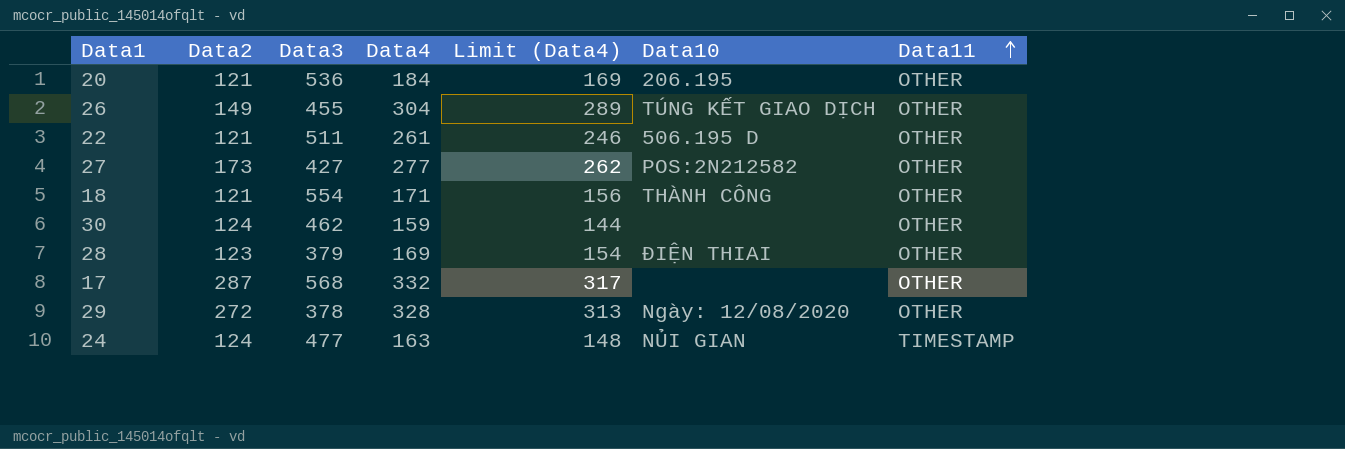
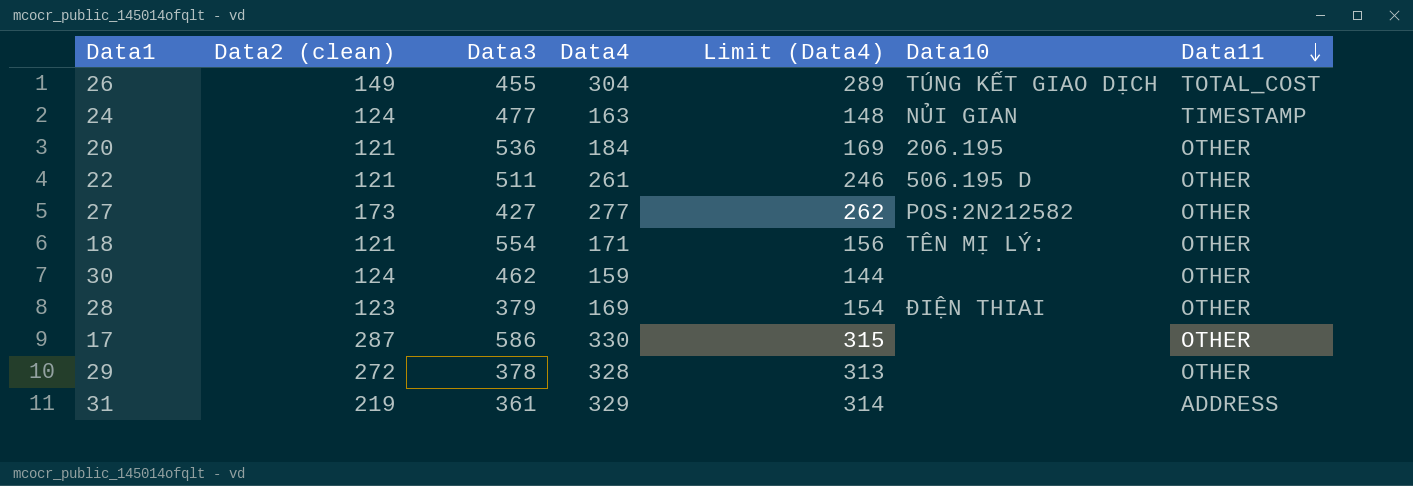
row order: Data11 ascending -> Data11 descending
column name: Data2 -> Data2 (clean)
26 | Data11: OTHER -> TOTAL_COST
18 | Data10: THÀNH CÔNG -> TÊN MỊ LÝ:
17 | Data3: 568 -> 586
17 | Data4: 332 -> 330
17 | Limit (Data4): 317 -> 315
29 | Data10: Ngày: 12/08/2020 -> none
row 31: none -> 219 | 361 | 329 | 314 | none | ADDRESS

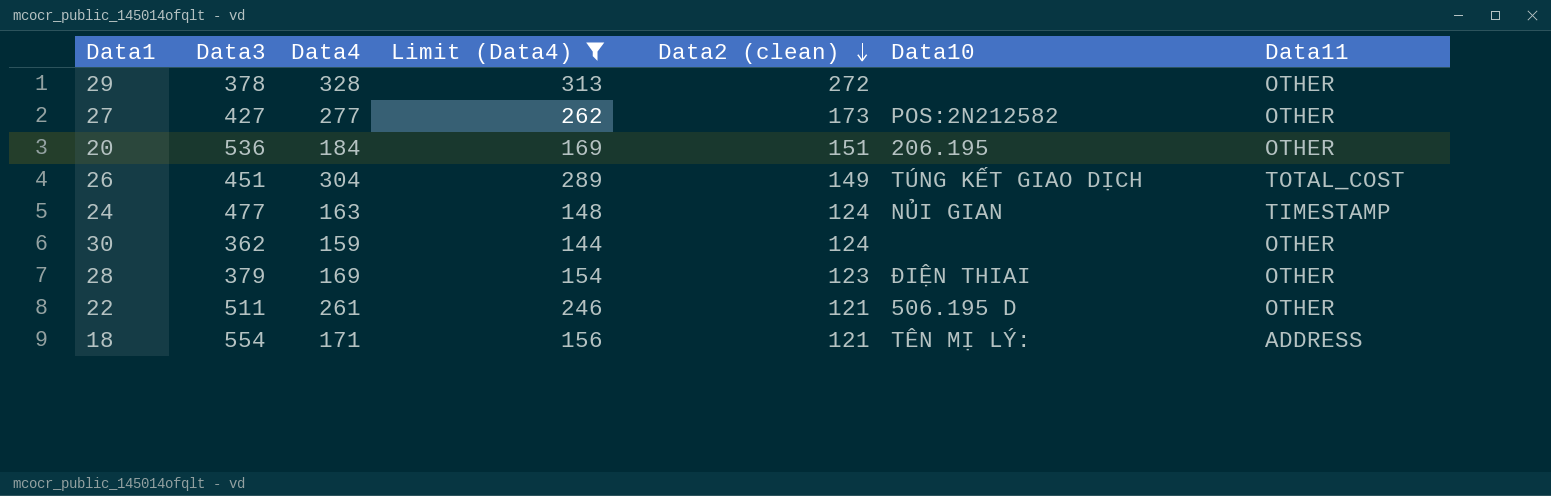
filter: none -> Limit (Data4) <= 313
row order: Data11 descending -> Data2 (clean) descending
column Data2 (clean) | position: 2 -> 5
20 | Data2 (clean): 121 -> 151
26 | Data3: 455 -> 451
30 | Data3: 462 -> 362
18 | Data11: OTHER -> ADDRESS

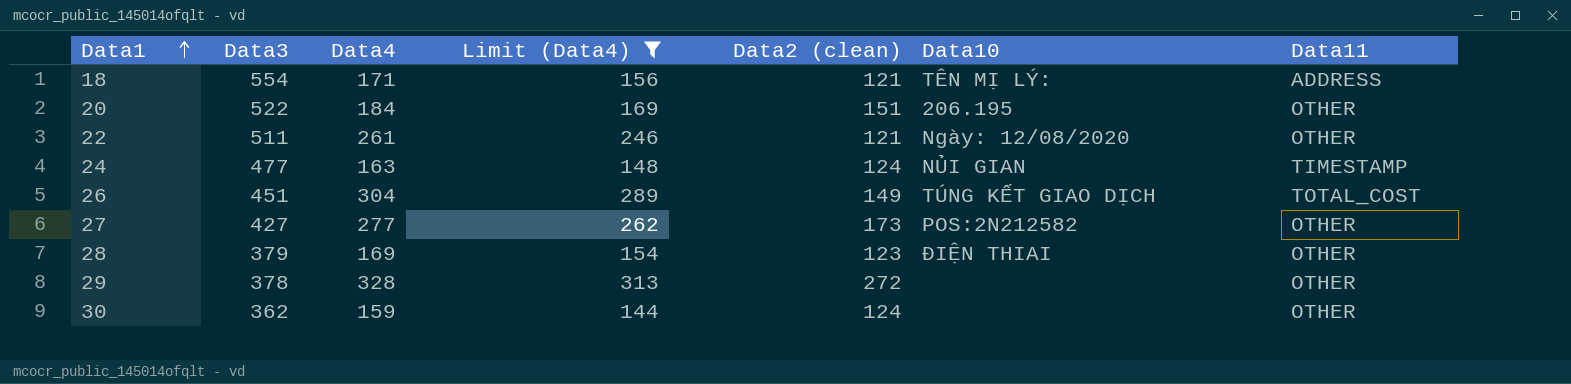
row order: Data2 (clean) descending -> Data1 ascending
20 | Data3: 536 -> 522
22 | Data10: 506.195 D -> Ngày: 12/08/2020

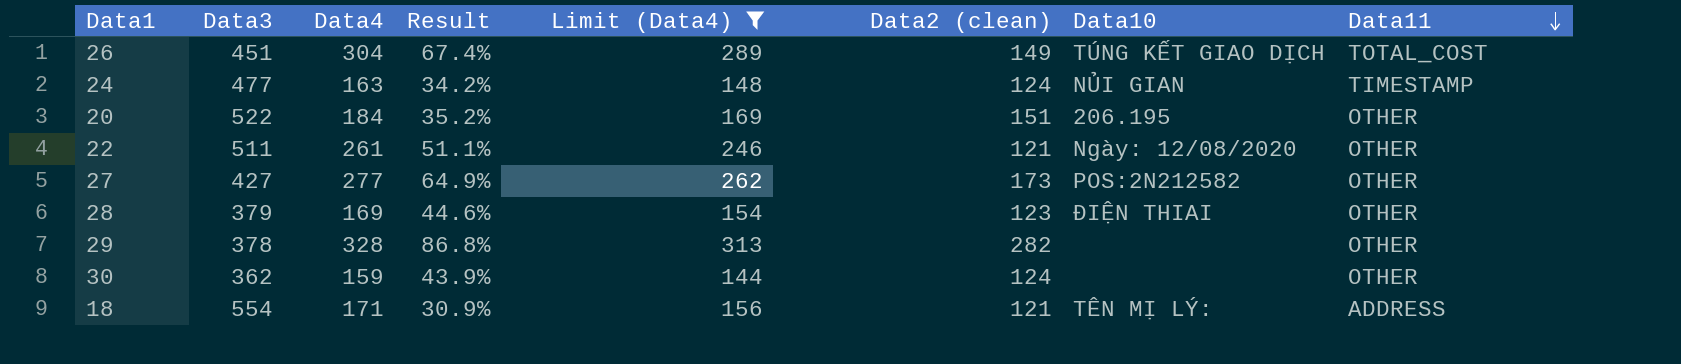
row order: Data1 ascending -> Data11 descending
column Result | formula: none -> [Data4] / [Data3]
29 | Data2 (clean): 272 -> 282

